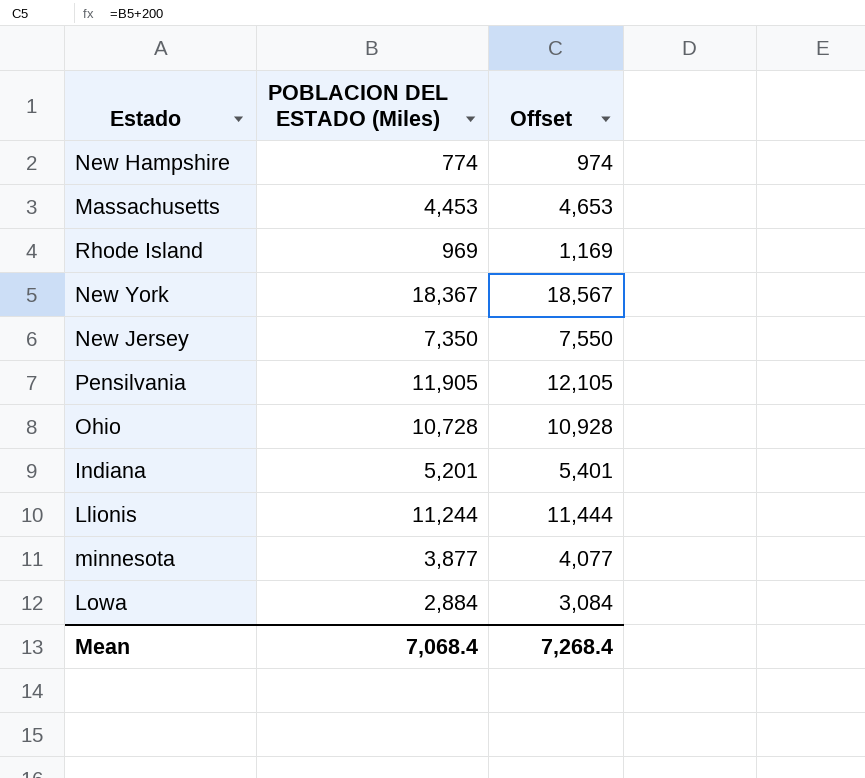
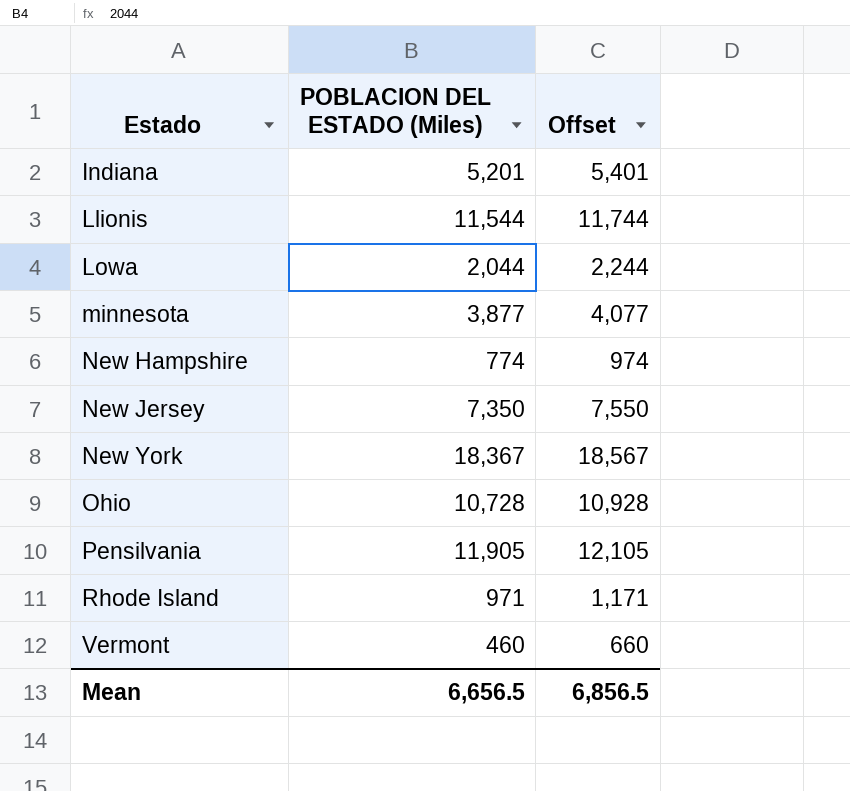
row order: none -> Estado ascending
row Massachusetts: 4,453 | 4,653 -> none
Llionis | POBLACION DEL ESTADO (Miles): 11,244 -> 11,544
Llionis | Offset: 11,444 -> 11,744
Lowa | POBLACION DEL ESTADO (Miles): 2,884 -> 2,044
Lowa | Offset: 3,084 -> 2,244
Rhode Island | POBLACION DEL ESTADO (Miles): 969 -> 971
Rhode Island | Offset: 1,169 -> 1,171
row Vermont: none -> 460 | 660
Mean | POBLACION DEL ESTADO (Miles): 7,068.4 -> 6,656.5
Mean | Offset: 7,268.4 -> 6,856.5

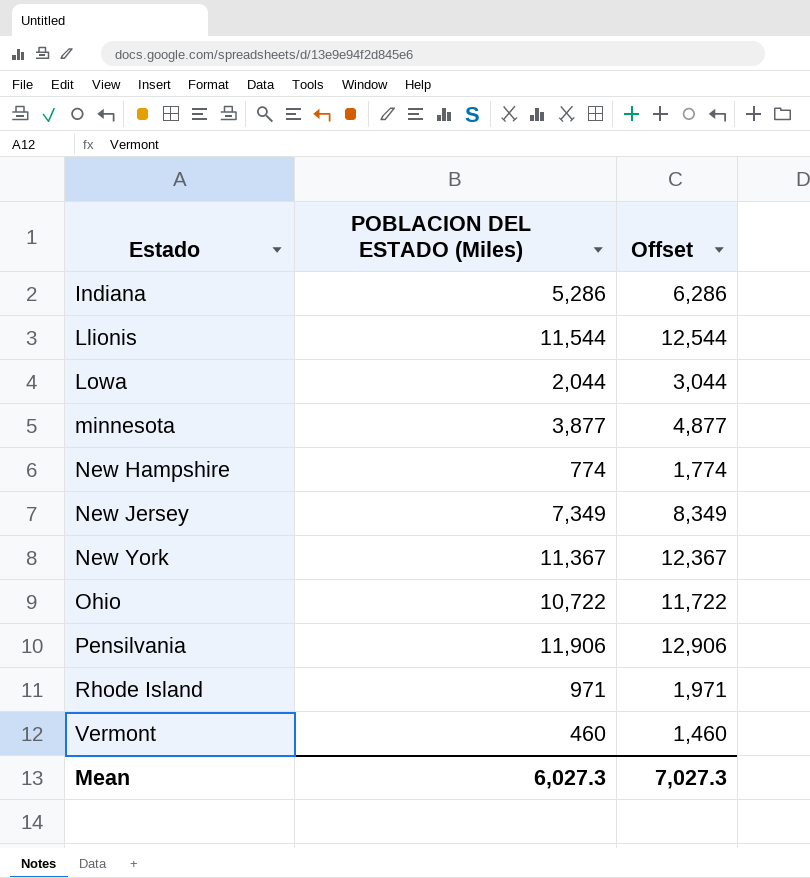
column Offset | formula: [POBLACION DEL ESTADO (Miles)] + 200 -> [POBLACION DEL ESTADO (Miles)] + 1000
Indiana | POBLACION DEL ESTADO (Miles): 5,201 -> 5,286
New Jersey | POBLACION DEL ESTADO (Miles): 7,350 -> 7,349
New York | POBLACION DEL ESTADO (Miles): 18,367 -> 11,367
Ohio | POBLACION DEL ESTADO (Miles): 10,728 -> 10,722
Pensilvania | POBLACION DEL ESTADO (Miles): 11,905 -> 11,906
Mean | POBLACION DEL ESTADO (Miles): 6,656.5 -> 6,027.3
Mean | Offset: 6,856.5 -> 7,027.3

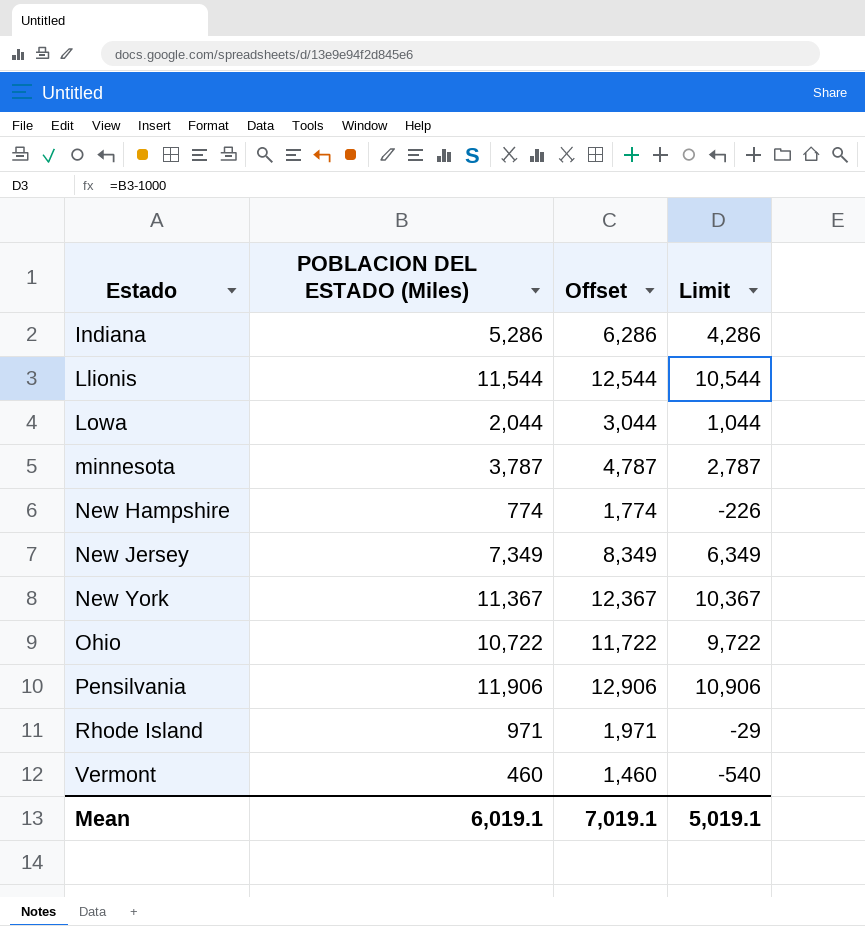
column Limit | formula: none -> [POBLACION DEL ESTADO (Miles)] - 1000
minnesota | POBLACION DEL ESTADO (Miles): 3,877 -> 3,787
minnesota | Offset: 4,877 -> 4,787
Mean | POBLACION DEL ESTADO (Miles): 6,027.3 -> 6,019.1
Mean | Offset: 7,027.3 -> 7,019.1

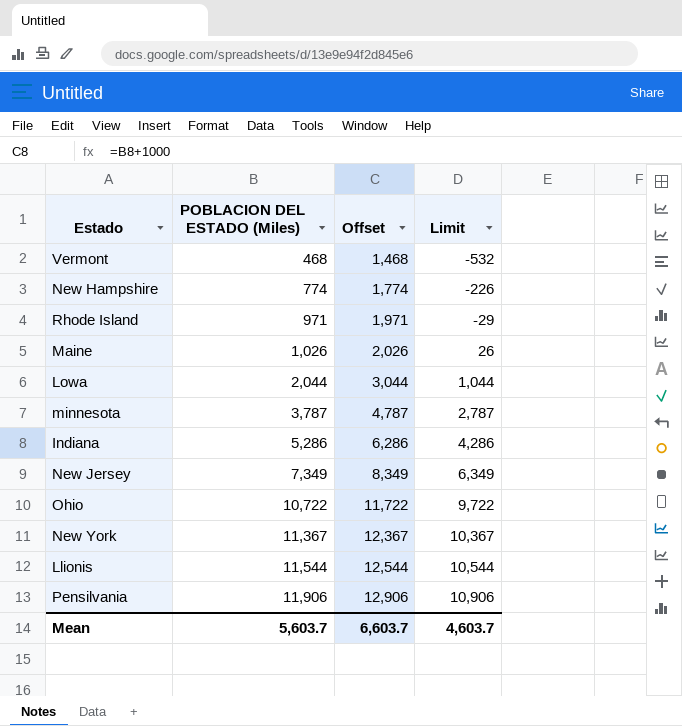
row order: Estado ascending -> POBLACION DEL ESTADO (Miles) ascending
Vermont | POBLACION DEL ESTADO (Miles): 460 -> 468
Vermont | Offset: 1,460 -> 1,468
Vermont | Limit: -540 -> -532
row Maine: none -> 1,026 | 2,026 | 26
Mean | POBLACION DEL ESTADO (Miles): 6,019.1 -> 5,603.7
Mean | Offset: 7,019.1 -> 6,603.7
Mean | Limit: 5,019.1 -> 4,603.7

